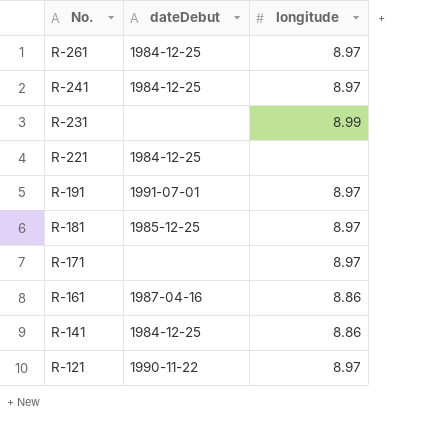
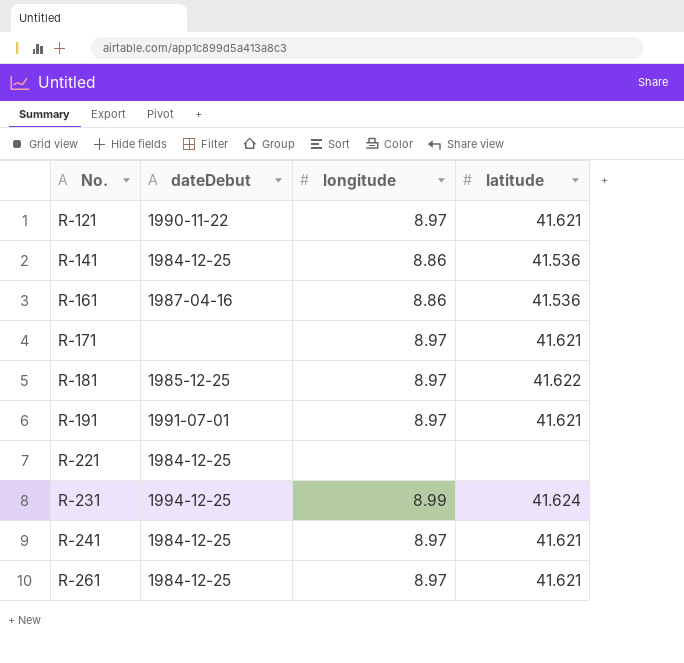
row order: No. descending -> No. ascending
column latitude | position: none -> 4
R-231 | dateDebut: none -> 1994-12-25

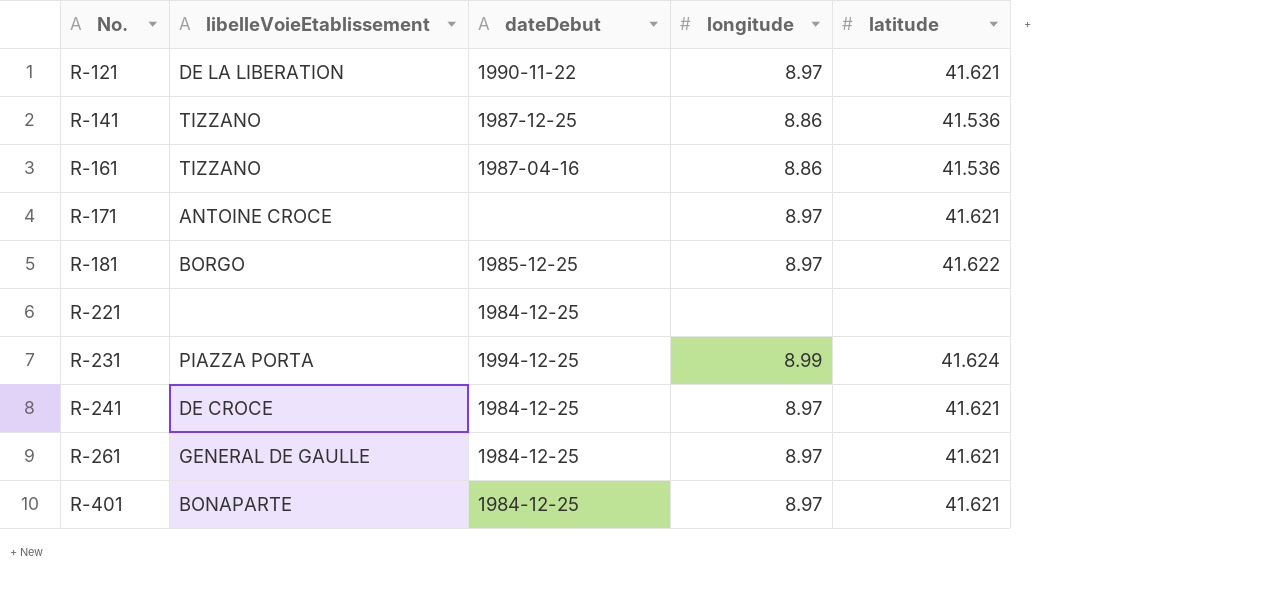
column libelleVoieEtablissement | position: none -> 2
row R-191: 1991-07-01 | 8.97 | 41.621 -> none
R-141 | dateDebut: 1984-12-25 -> 1987-12-25
row R-401: none -> BONAPARTE | 1984-12-25 | 8.97 | 41.621

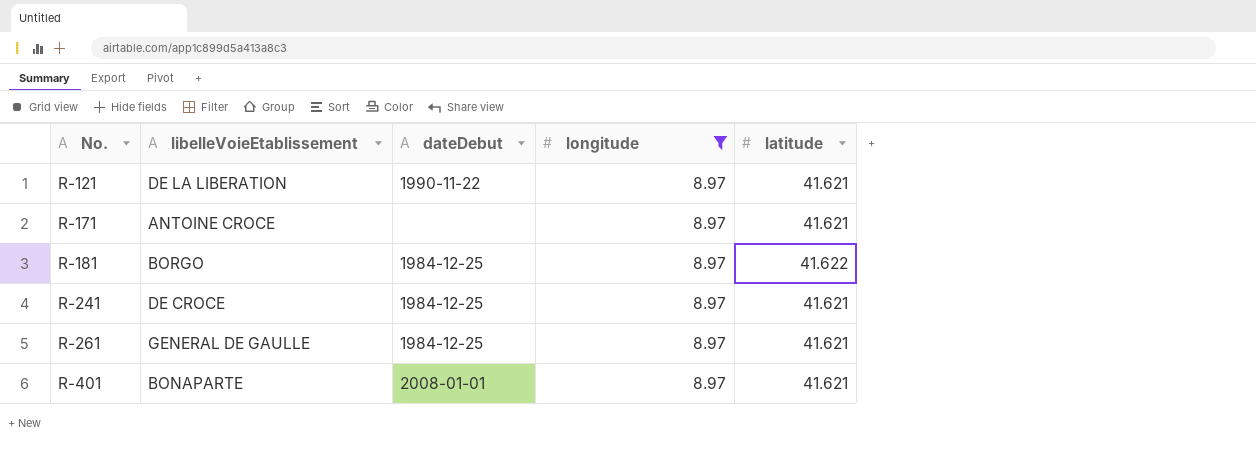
filter: none -> longitude = 8.97
R-181 | dateDebut: 1985-12-25 -> 1984-12-25
R-401 | dateDebut: 1984-12-25 -> 2008-01-01

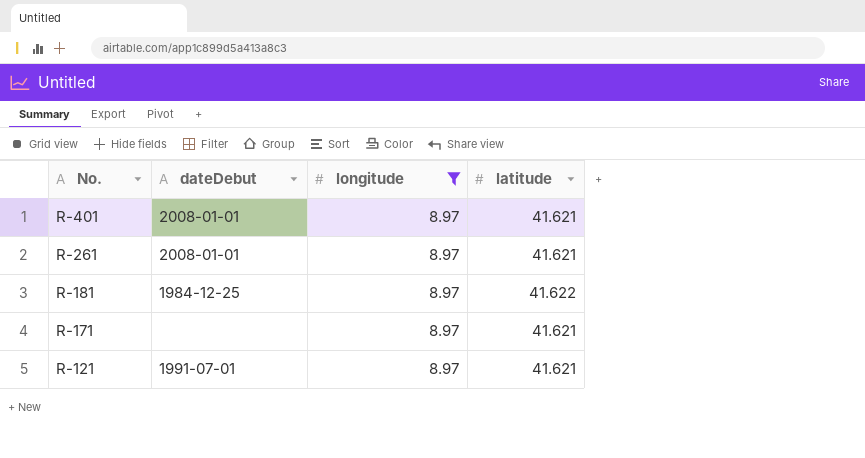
row order: No. ascending -> No. descending
column libelleVoieEtablissement | position: 2 -> none
row R-241: DE CROCE | 1984-12-25 | 8.97 | 41.621 -> none
R-261 | dateDebut: 1984-12-25 -> 2008-01-01
R-121 | dateDebut: 1990-11-22 -> 1991-07-01

